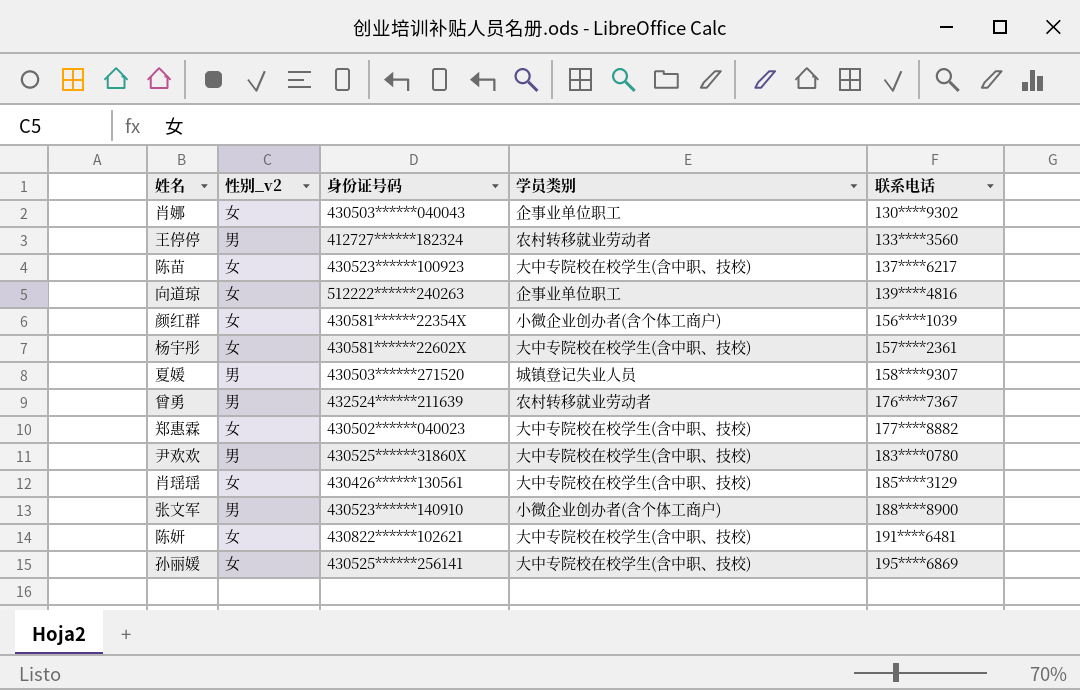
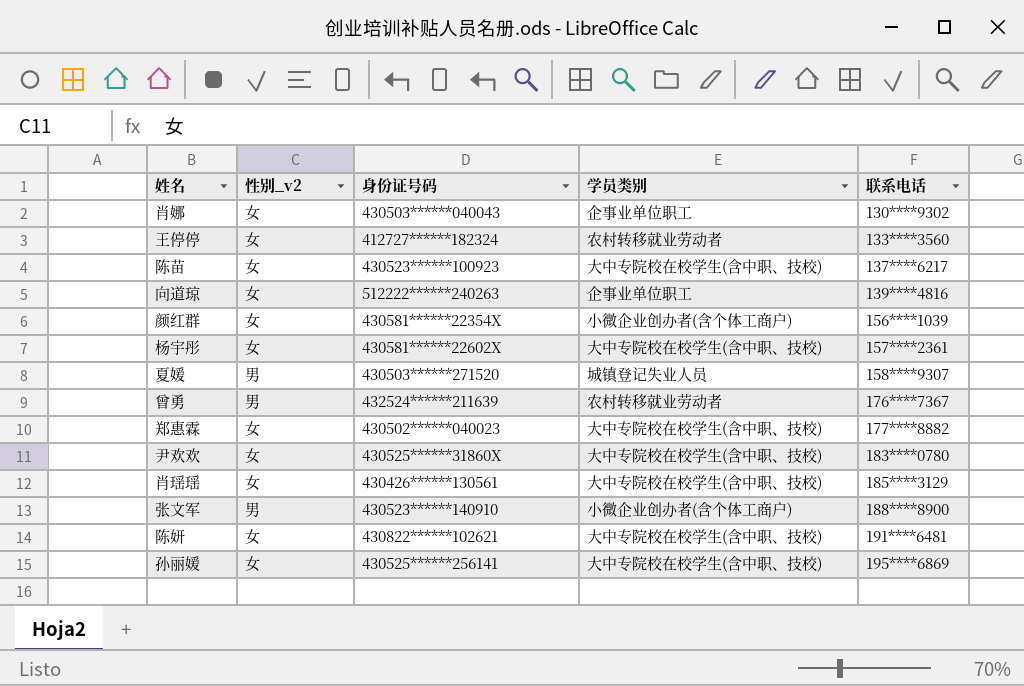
王停停 | 性别_v2: 男 -> 女
尹欢欢 | 性别_v2: 男 -> 女

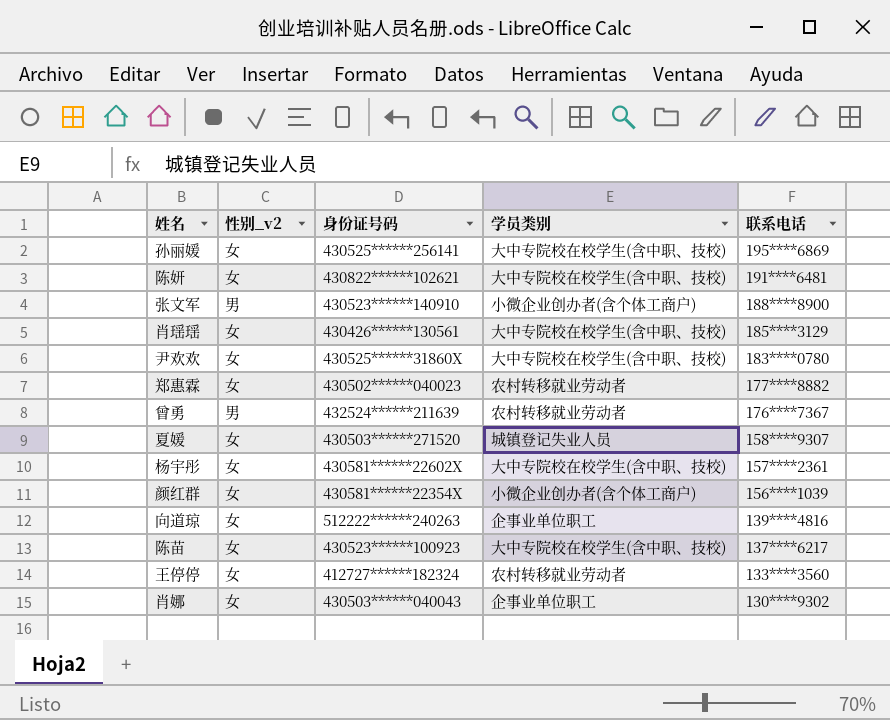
row order: 联系电话 ascending -> 联系电话 descending
郑惠霖 | 学员类别: 大中专院校在校学生(含中职、技校) -> 农村转移就业劳动者
夏媛 | 性别_v2: 男 -> 女

